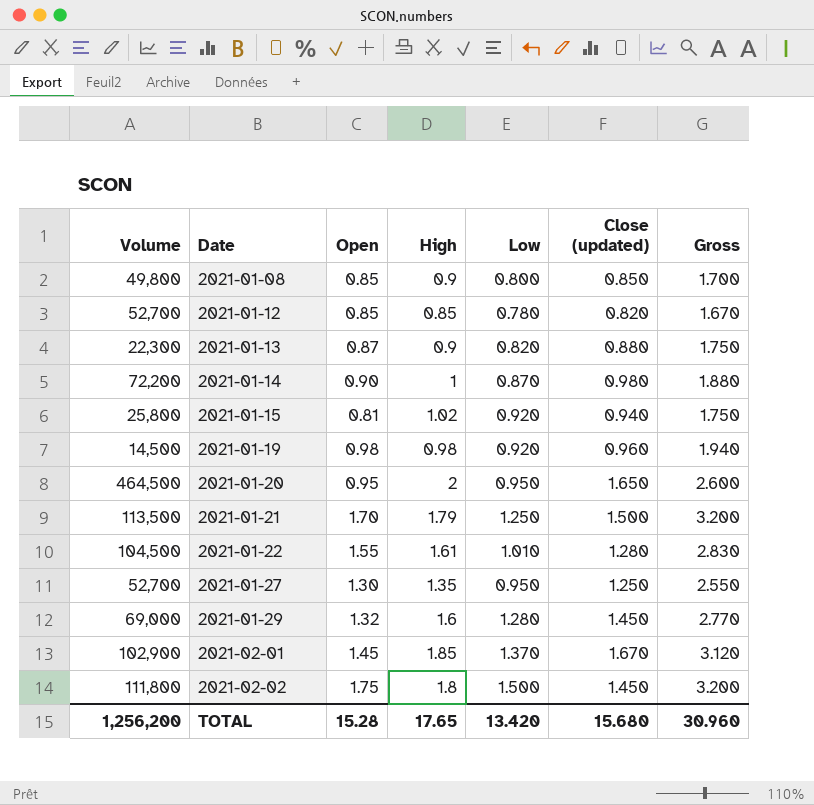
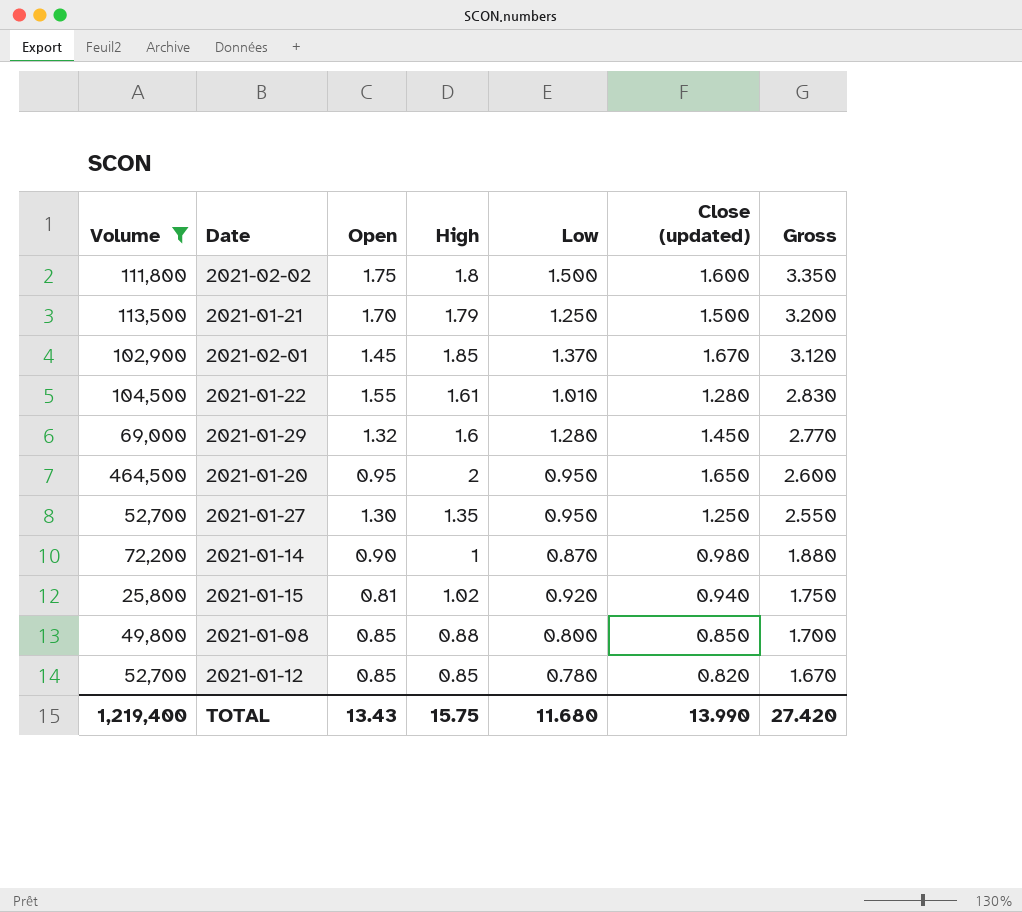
filter: none -> Volume >= 25,800
row order: Date ascending -> Gross descending
2021-02-02 | Close (updated): 1.450 -> 1.600
2021-02-02 | Gross: 3.200 -> 3.350
2021-01-08 | High: 0.9 -> 0.88
TOTAL | Volume: 1,256,200 -> 1,219,400
TOTAL | Open: 15.28 -> 13.43
TOTAL | High: 17.65 -> 15.75
TOTAL | Low: 13.420 -> 11.680
TOTAL | Close (updated): 15.680 -> 13.990
TOTAL | Gross: 30.960 -> 27.420

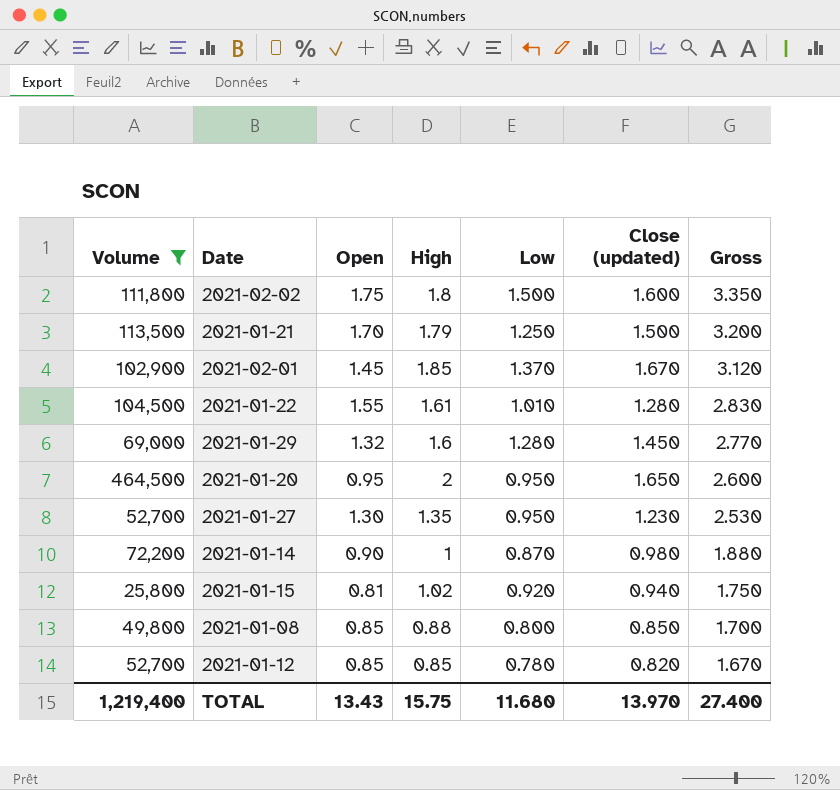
2021-01-27 | Close (updated): 1.250 -> 1.230
2021-01-27 | Gross: 2.550 -> 2.530
TOTAL | Close (updated): 13.990 -> 13.970
TOTAL | Gross: 27.420 -> 27.400

